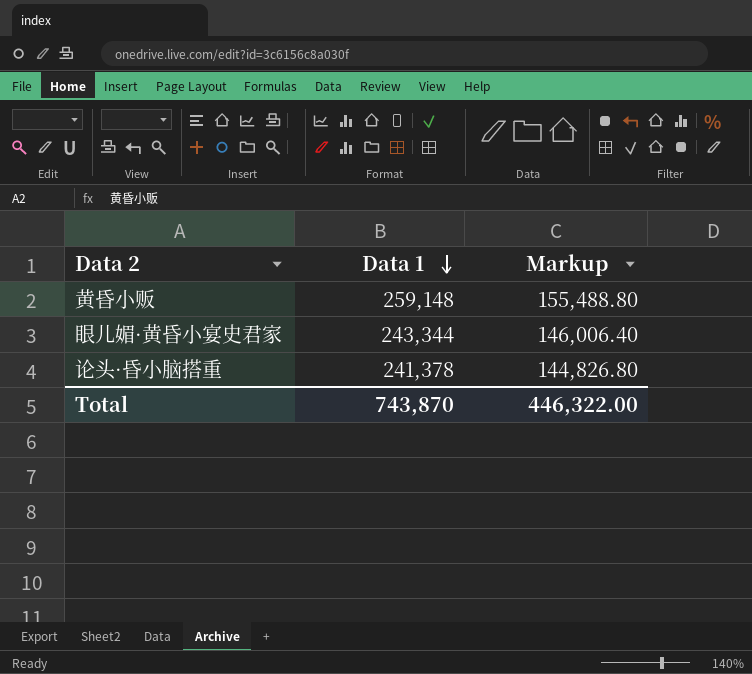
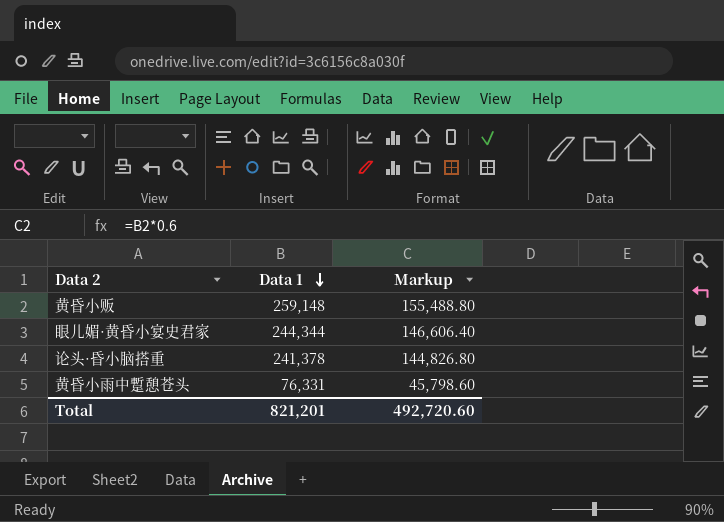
眼儿媚·黄昏小宴史君家 | Data 1: 243,344 -> 244,344
眼儿媚·黄昏小宴史君家 | Markup: 146,006.40 -> 146,606.40
row 黄昏小雨中蹔憩苍头: none -> 76,331 | 45,798.60
Total | Data 1: 743,870 -> 821,201
Total | Markup: 446,322.00 -> 492,720.60

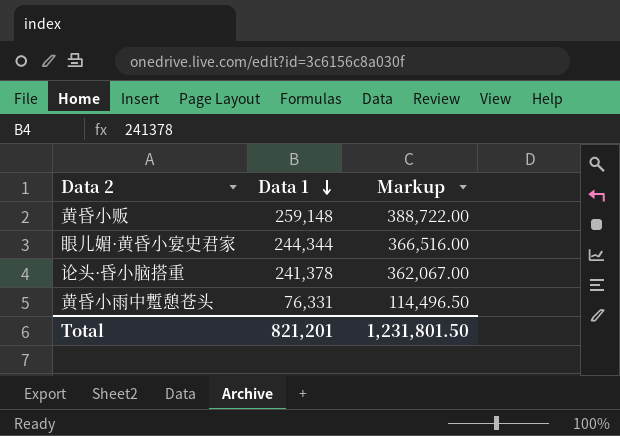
column Markup | formula: [Data 1] * 0.6 -> [Data 1] * 1.5
Total | Markup: 492,720.60 -> 1,231,801.50

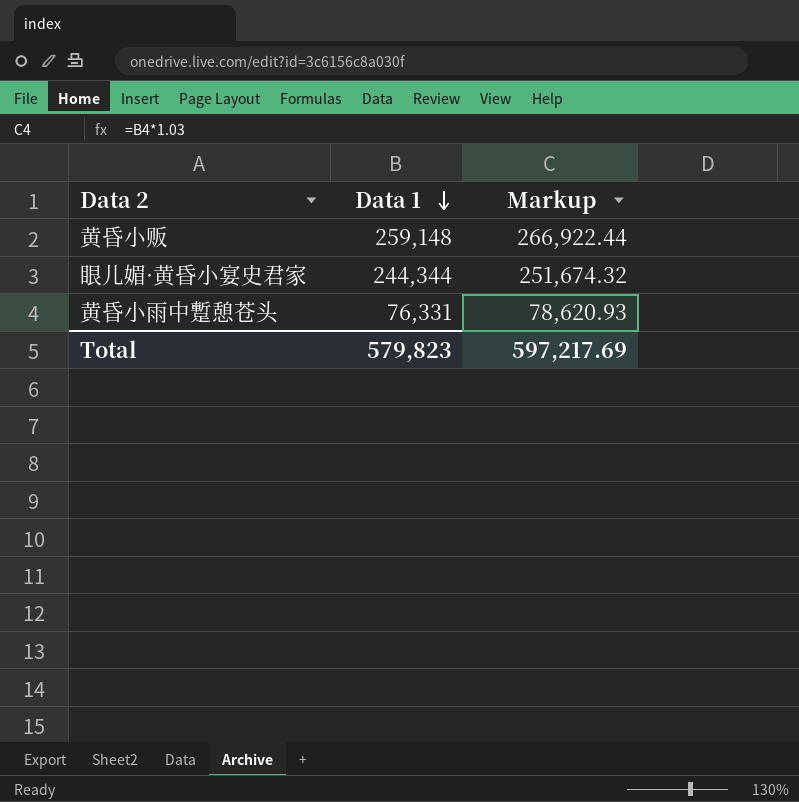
column Markup | formula: [Data 1] * 1.5 -> [Data 1] * 1.03
row 论头·昏小脑搭重: 241,378 | 362,067.00 -> none
Total | Data 1: 821,201 -> 579,823
Total | Markup: 1,231,801.50 -> 597,217.69

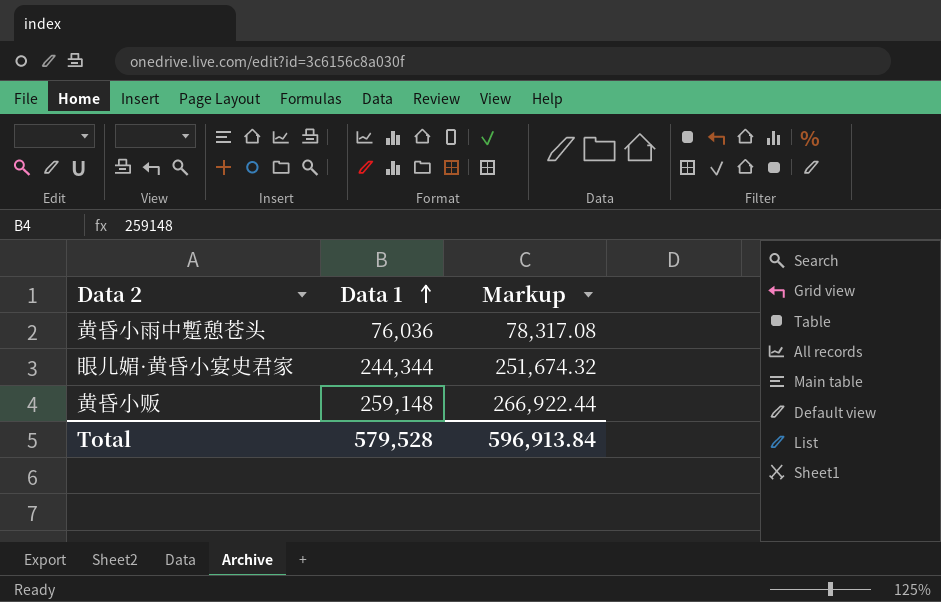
row order: Data 1 descending -> Data 1 ascending
黄昏小雨中蹔憩苍头 | Data 1: 76,331 -> 76,036
黄昏小雨中蹔憩苍头 | Markup: 78,620.93 -> 78,317.08
Total | Data 1: 579,823 -> 579,528
Total | Markup: 597,217.69 -> 596,913.84

